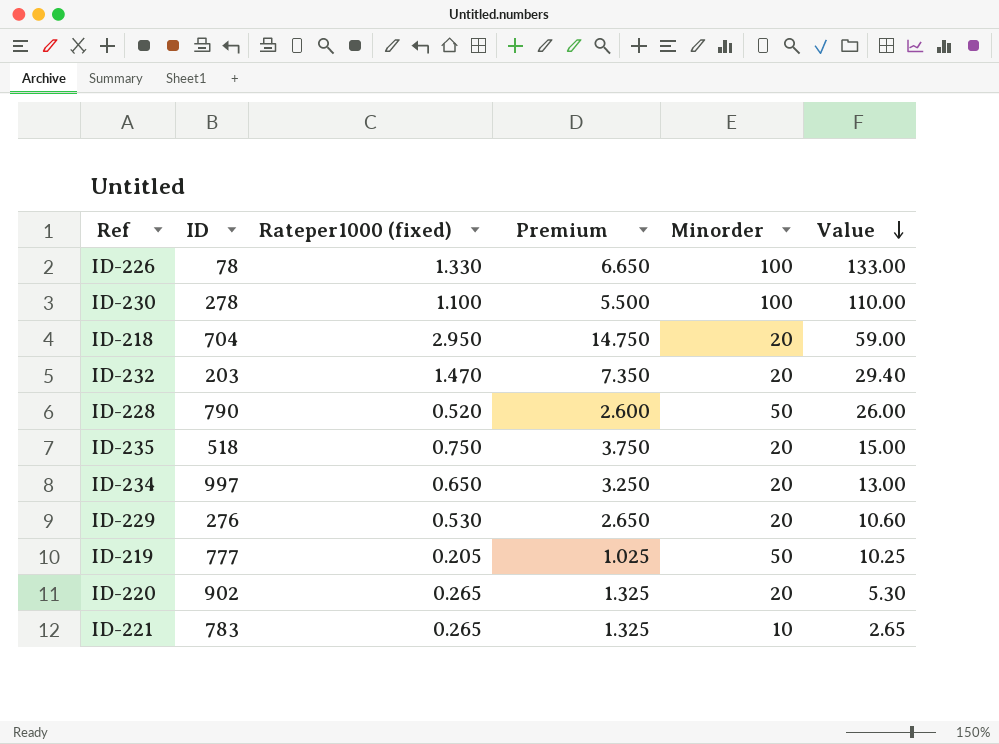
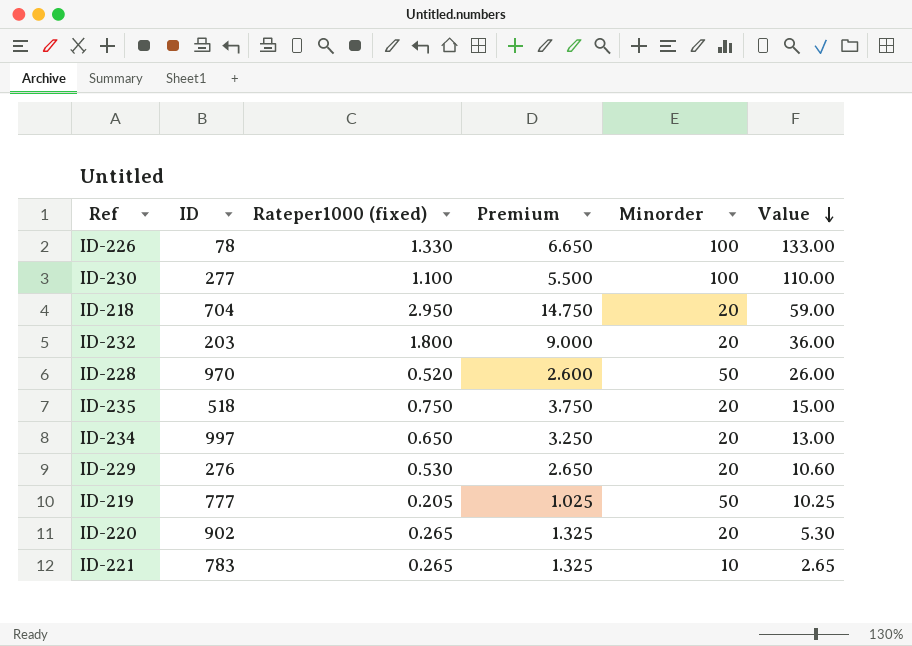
ID-230 | ID: 278 -> 277
ID-232 | Rateper1000 (fixed): 1.470 -> 1.800
ID-232 | Premium: 7.350 -> 9.000
ID-232 | Value: 29.40 -> 36.00
ID-228 | ID: 790 -> 970

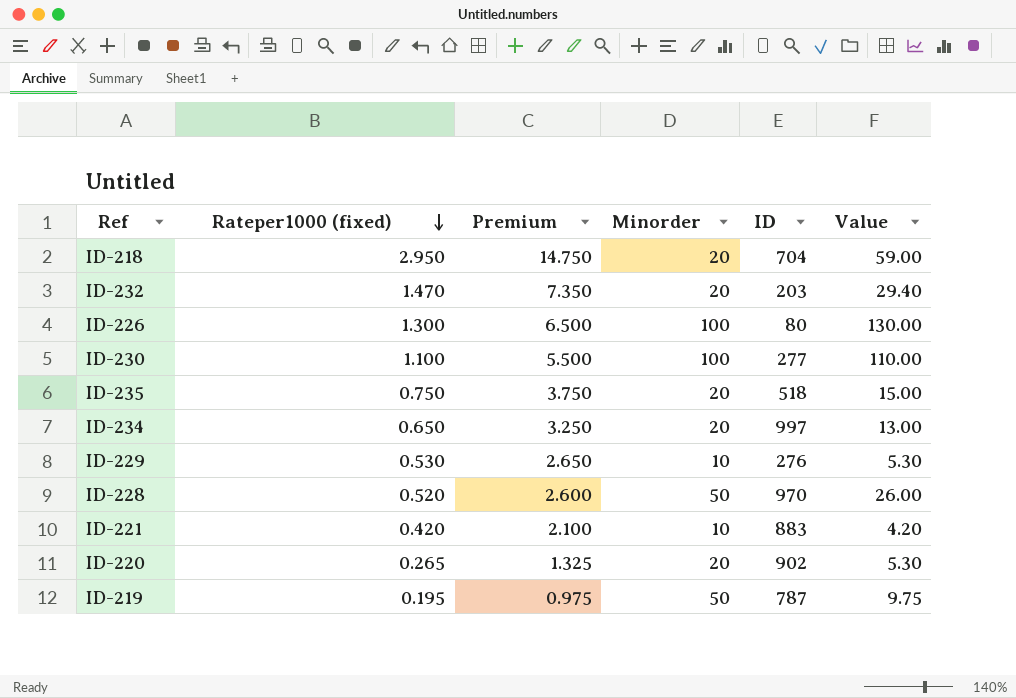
row order: Value descending -> Rateper1000 (fixed) descending
column ID | position: 2 -> 5
ID-232 | Rateper1000 (fixed): 1.800 -> 1.470
ID-232 | Premium: 9.000 -> 7.350
ID-232 | Value: 36.00 -> 29.40
ID-226 | Rateper1000 (fixed): 1.330 -> 1.300
ID-226 | Premium: 6.650 -> 6.500
ID-226 | ID: 78 -> 80
ID-226 | Value: 133.00 -> 130.00
ID-229 | Minorder: 20 -> 10
ID-229 | Value: 10.60 -> 5.30
ID-221 | Rateper1000 (fixed): 0.265 -> 0.420
ID-221 | Premium: 1.325 -> 2.100
ID-221 | ID: 783 -> 883
ID-221 | Value: 2.65 -> 4.20
ID-219 | Rateper1000 (fixed): 0.205 -> 0.195
ID-219 | Premium: 1.025 -> 0.975
ID-219 | ID: 777 -> 787
ID-219 | Value: 10.25 -> 9.75

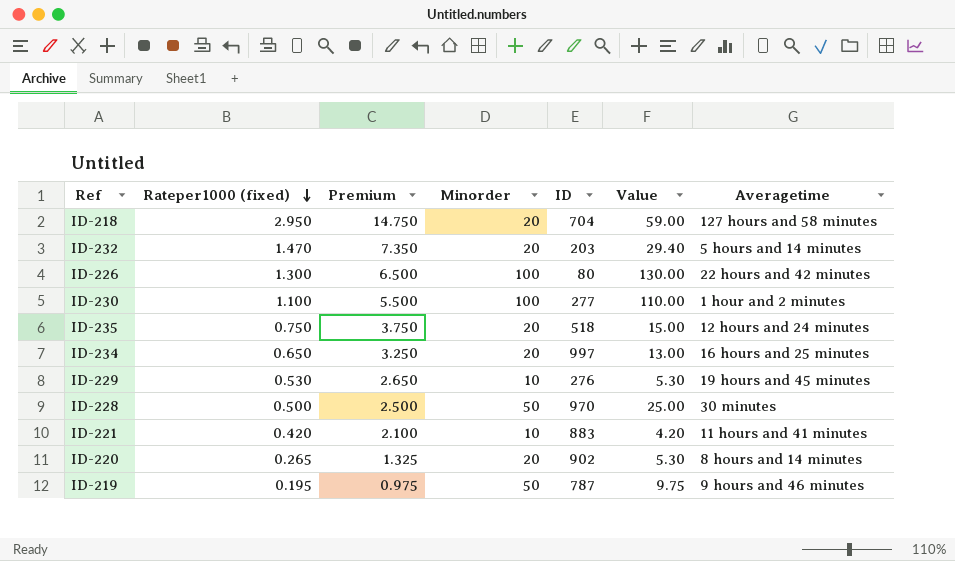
column Averagetime | position: none -> 7
ID-228 | Rateper1000 (fixed): 0.520 -> 0.500
ID-228 | Premium: 2.600 -> 2.500
ID-228 | Value: 26.00 -> 25.00

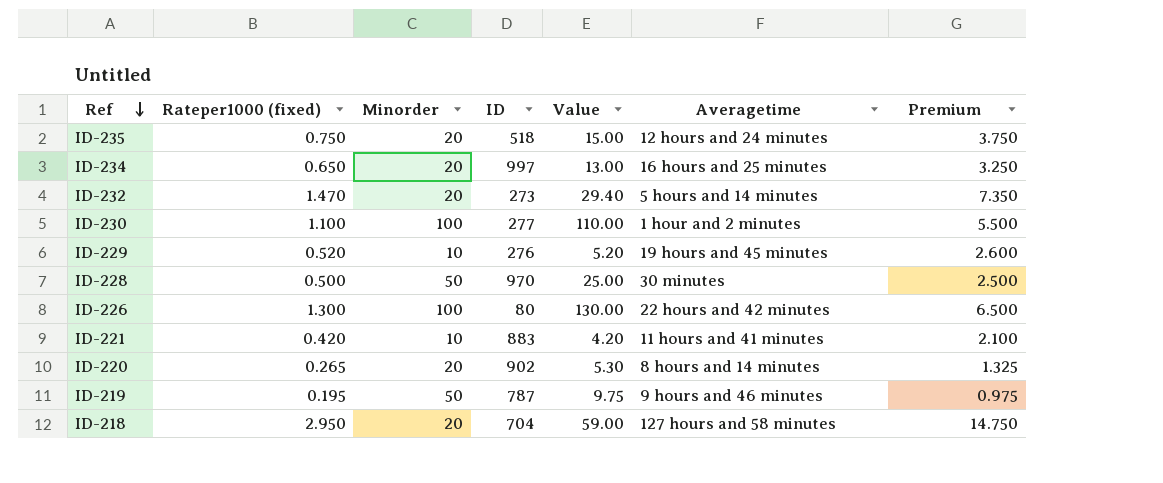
row order: Rateper1000 (fixed) descending -> Ref descending
column Premium | position: 3 -> 7
ID-232 | ID: 203 -> 273
ID-229 | Rateper1000 (fixed): 0.530 -> 0.520
ID-229 | Value: 5.30 -> 5.20
ID-229 | Premium: 2.650 -> 2.600

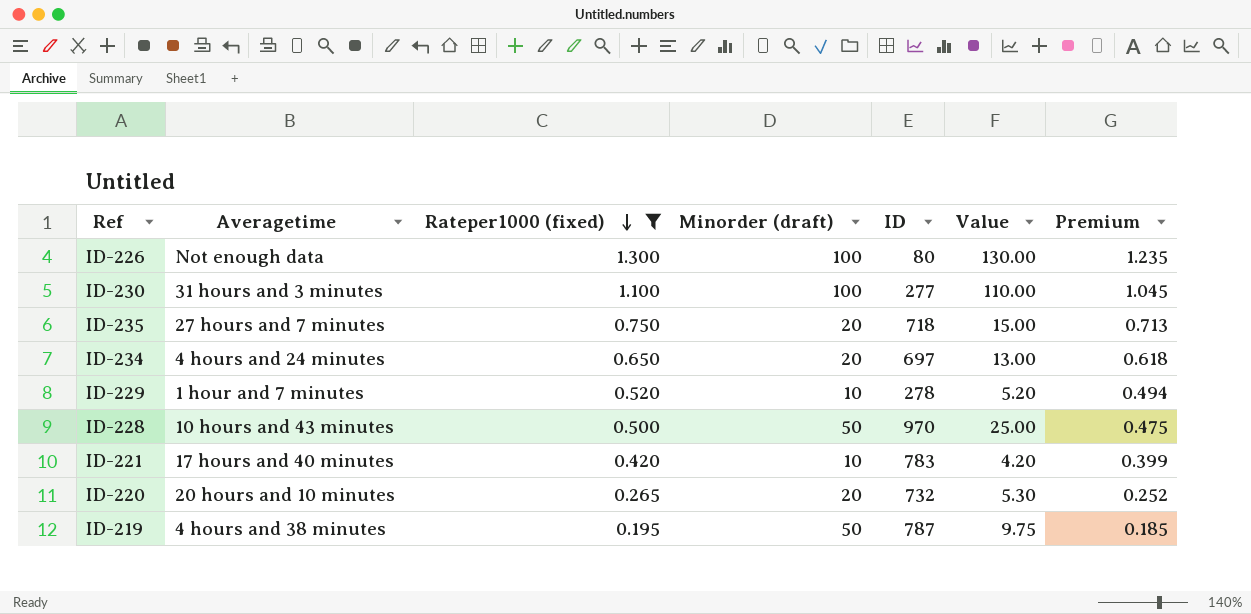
filter: none -> Rateper1000 (fixed) <= 1.300
row order: Ref descending -> Rateper1000 (fixed) descending
column Averagetime | position: 6 -> 2
column name: Minorder -> Minorder (draft)
column Premium | formula: [Rateper1000 (fixed)] * 5 -> [Rateper1000 (fixed)] * 0.95
ID-226 | Averagetime: 22 hours and 42 minutes -> Not enough data
ID-230 | Averagetime: 1 hour and 2 minutes -> 31 hours and 3 minutes
ID-235 | Averagetime: 12 hours and 24 minutes -> 27 hours and 7 minutes
ID-235 | ID: 518 -> 718
ID-234 | Averagetime: 16 hours and 25 minutes -> 4 hours and 24 minutes
ID-234 | ID: 997 -> 697
ID-229 | Averagetime: 19 hours and 45 minutes -> 1 hour and 7 minutes
ID-229 | ID: 276 -> 278
ID-228 | Averagetime: 30 minutes -> 10 hours and 43 minutes
ID-221 | Averagetime: 11 hours and 41 minutes -> 17 hours and 40 minutes
ID-221 | ID: 883 -> 783
ID-220 | Averagetime: 8 hours and 14 minutes -> 20 hours and 10 minutes
ID-220 | ID: 902 -> 732
ID-219 | Averagetime: 9 hours and 46 minutes -> 4 hours and 38 minutes

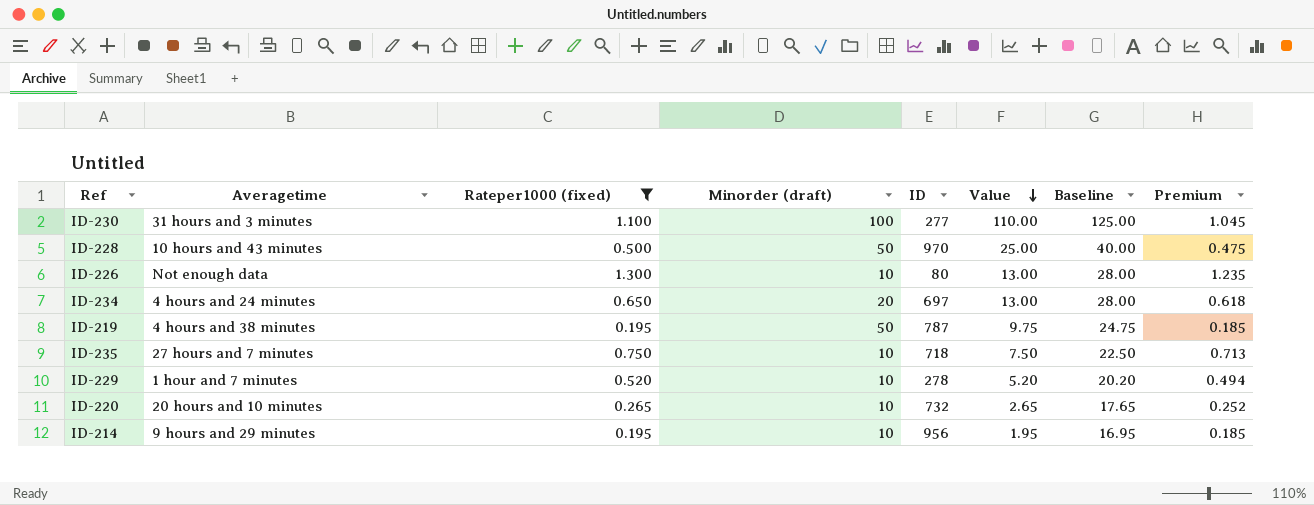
row order: Rateper1000 (fixed) descending -> Value descending
column Baseline | formula: none -> [Value] + 15
row ID-221: 17 hours and 40 minutes | 0.420 | 10 | 783 | 4.20 | 0.399 -> none
ID-226 | Minorder (draft): 100 -> 10
ID-226 | Value: 130.00 -> 13.00
ID-235 | Minorder (draft): 20 -> 10
ID-235 | Value: 15.00 -> 7.50
ID-220 | Minorder (draft): 20 -> 10
ID-220 | Value: 5.30 -> 2.65
row ID-214: none -> 9 hours and 29 minutes | 0.195 | 10 | 956 | 1.95 | 16.95 | 0.185

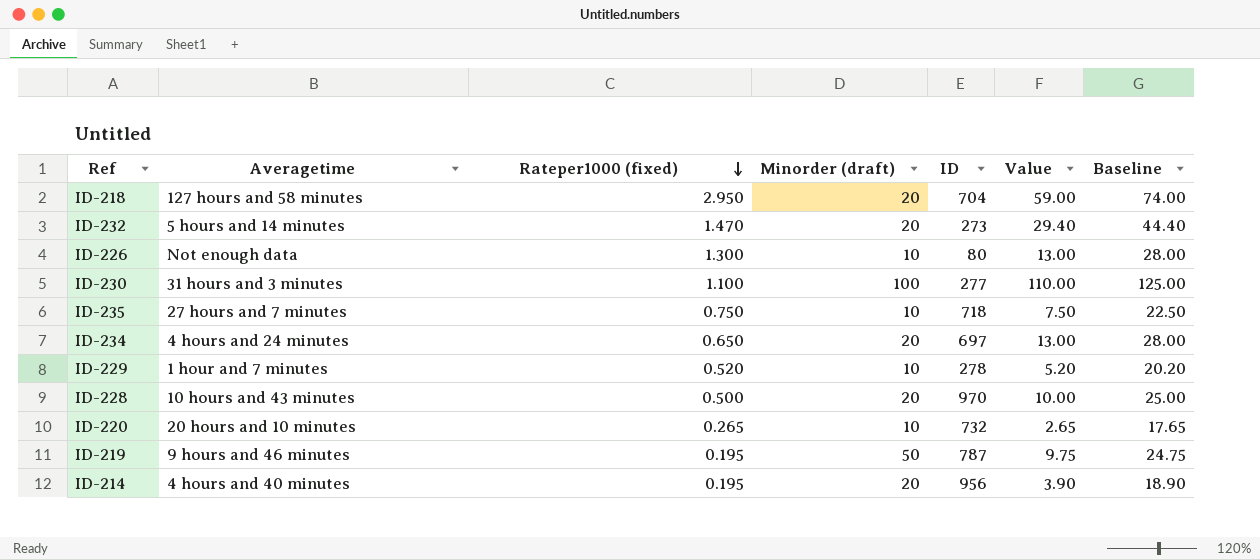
filter: Rateper1000 (fixed) <= 1.300 -> none
row order: Value descending -> Rateper1000 (fixed) descending
column Premium | formula: [Rateper1000 (fixed)] * 0.95 -> none
ID-228 | Minorder (draft): 50 -> 20
ID-228 | Value: 25.00 -> 10.00
ID-228 | Baseline: 40.00 -> 25.00
ID-219 | Averagetime: 4 hours and 38 minutes -> 9 hours and 46 minutes
ID-214 | Averagetime: 9 hours and 29 minutes -> 4 hours and 40 minutes
ID-214 | Minorder (draft): 10 -> 20
ID-214 | Value: 1.95 -> 3.90
ID-214 | Baseline: 16.95 -> 18.90

